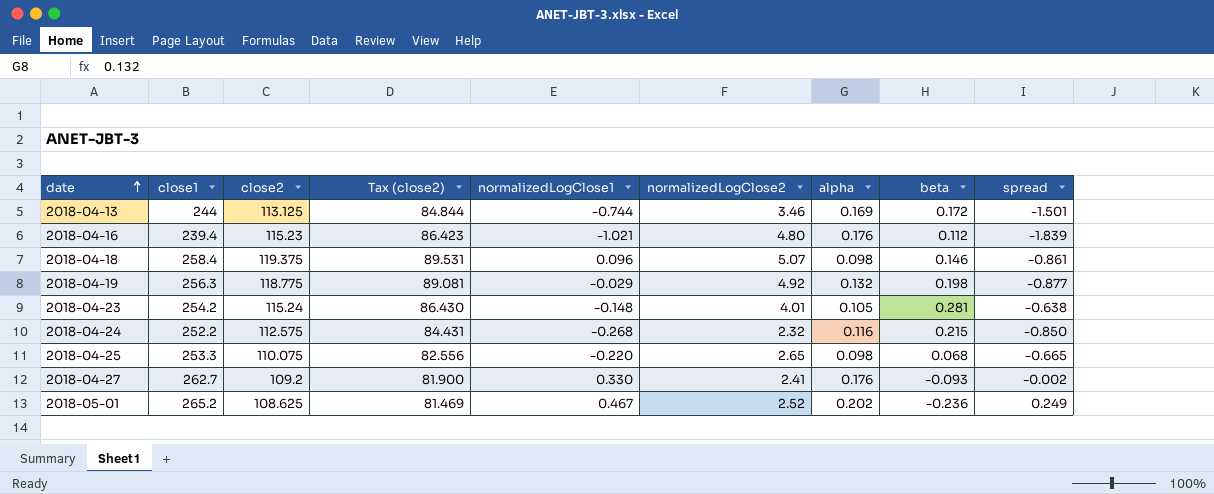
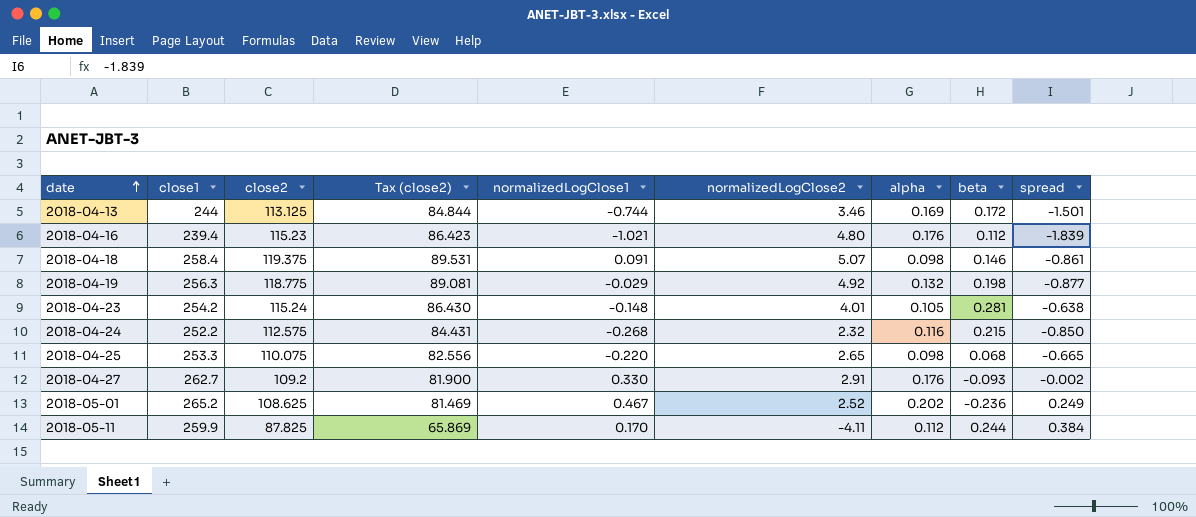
2018-04-18 | normalizedLogClose1: 0.096 -> 0.091
2018-04-27 | normalizedLogClose2: 2.41 -> 2.91
row 2018-05-11: none -> 259.9 | 87.825 | 65.869 | 0.170 | -4.11 | 0.112 | 0.244 | 0.384

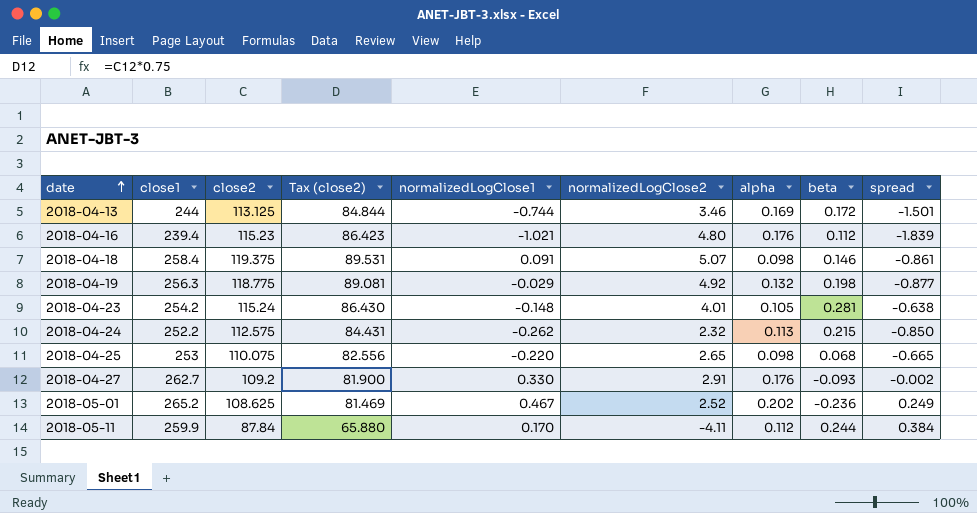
2018-04-24 | normalizedLogClose1: -0.268 -> -0.262
2018-04-24 | alpha: 0.116 -> 0.113
2018-04-25 | close1: 253.3 -> 253
2018-05-11 | close2: 87.825 -> 87.84
2018-05-11 | Tax (close2): 65.869 -> 65.880

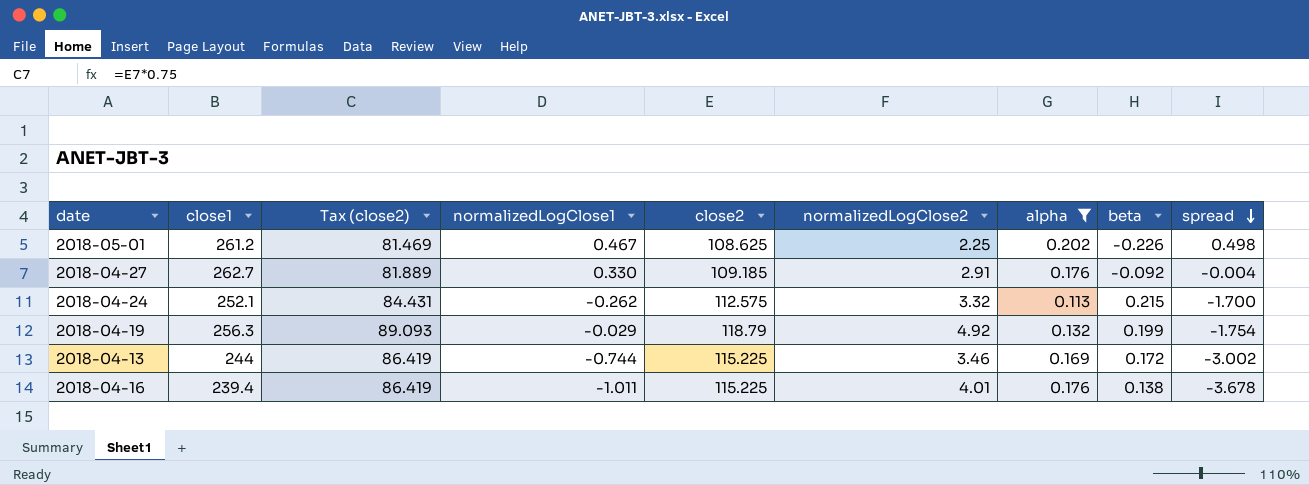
filter: none -> alpha >= 0.113
row order: date ascending -> spread descending
column close2 | position: 3 -> 5
2018-05-01 | close1: 265.2 -> 261.2
2018-05-01 | normalizedLogClose2: 2.52 -> 2.25
2018-05-01 | beta: -0.236 -> -0.226
2018-05-01 | spread: 0.249 -> 0.498
2018-04-27 | Tax (close2): 81.900 -> 81.889
2018-04-27 | close2: 109.2 -> 109.185
2018-04-27 | beta: -0.093 -> -0.092
2018-04-27 | spread: -0.002 -> -0.004
2018-04-24 | close1: 252.2 -> 252.1
2018-04-24 | normalizedLogClose2: 2.32 -> 3.32
2018-04-24 | spread: -0.850 -> -1.700
2018-04-19 | Tax (close2): 89.081 -> 89.093
2018-04-19 | close2: 118.775 -> 118.79
2018-04-19 | beta: 0.198 -> 0.199
2018-04-19 | spread: -0.877 -> -1.754
2018-04-13 | Tax (close2): 84.844 -> 86.419
2018-04-13 | close2: 113.125 -> 115.225
2018-04-13 | spread: -1.501 -> -3.002
2018-04-16 | Tax (close2): 86.423 -> 86.419
2018-04-16 | normalizedLogClose1: -1.021 -> -1.011
2018-04-16 | close2: 115.23 -> 115.225
2018-04-16 | normalizedLogClose2: 4.80 -> 4.01
2018-04-16 | beta: 0.112 -> 0.138
2018-04-16 | spread: -1.839 -> -3.678

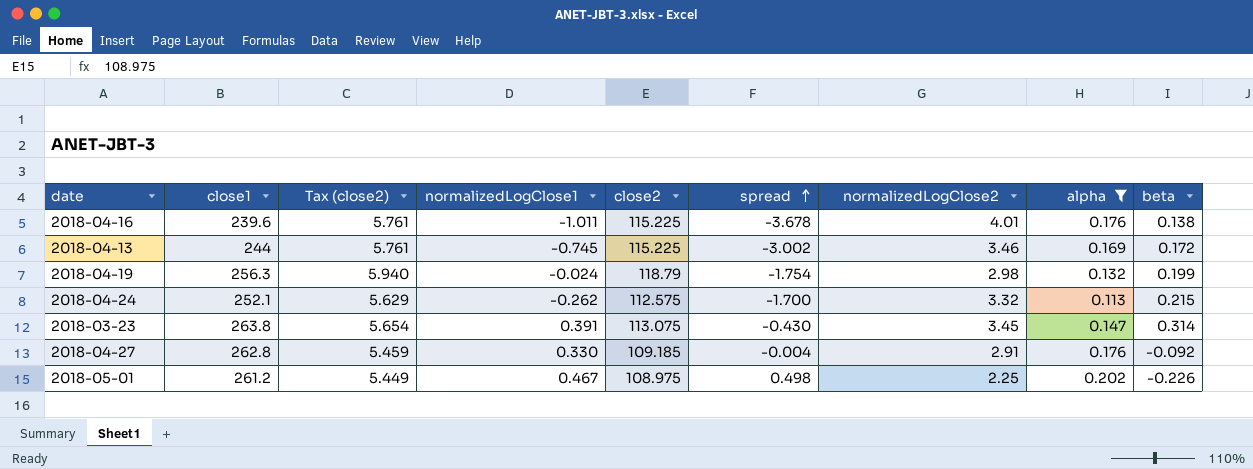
row order: spread descending -> spread ascending
column Tax (close2) | formula: [close2] * 0.75 -> [close2] * 0.05
column spread | position: 9 -> 6
2018-04-16 | close1: 239.4 -> 239.6
2018-04-13 | normalizedLogClose1: -0.744 -> -0.745
2018-04-19 | normalizedLogClose1: -0.029 -> -0.024
2018-04-19 | normalizedLogClose2: 4.92 -> 2.98
row 2018-03-23: none -> 263.8 | 5.654 | 0.391 | 113.075 | -0.430 | 3.45 | 0.147 | 0.314
2018-04-27 | close1: 262.7 -> 262.8
2018-05-01 | close2: 108.625 -> 108.975

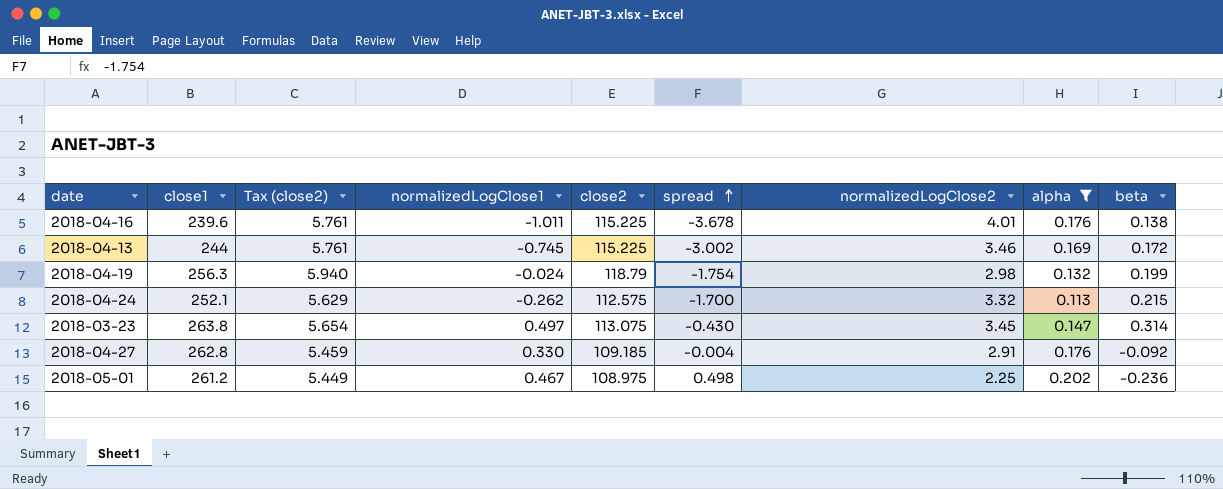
2018-03-23 | normalizedLogClose1: 0.391 -> 0.497
2018-05-01 | beta: -0.226 -> -0.236

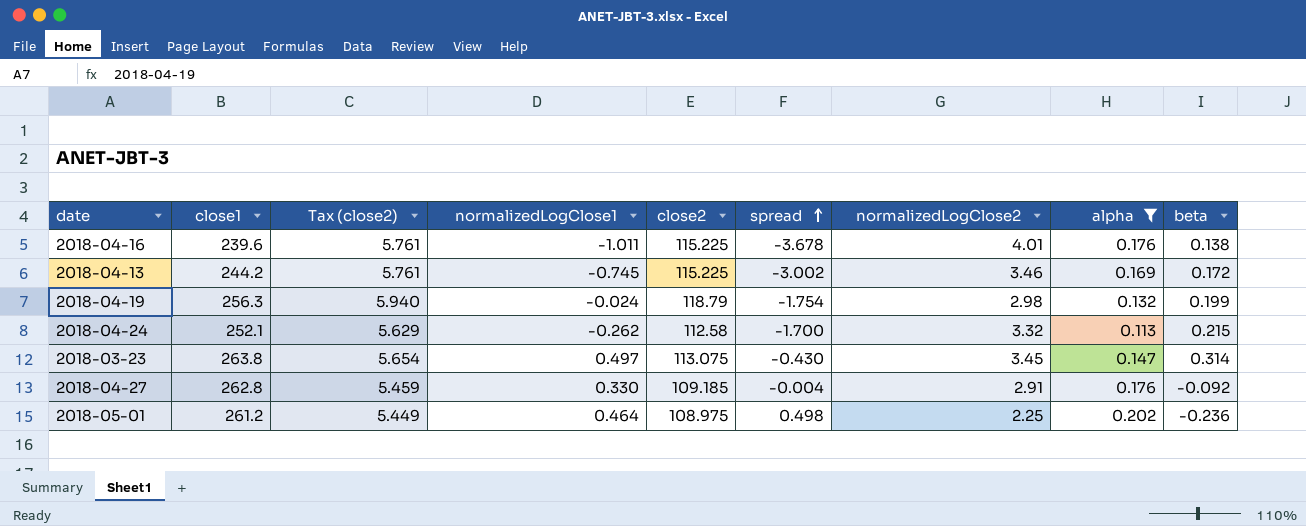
2018-04-13 | close1: 244 -> 244.2
2018-04-24 | close2: 112.575 -> 112.58
2018-05-01 | normalizedLogClose1: 0.467 -> 0.464

